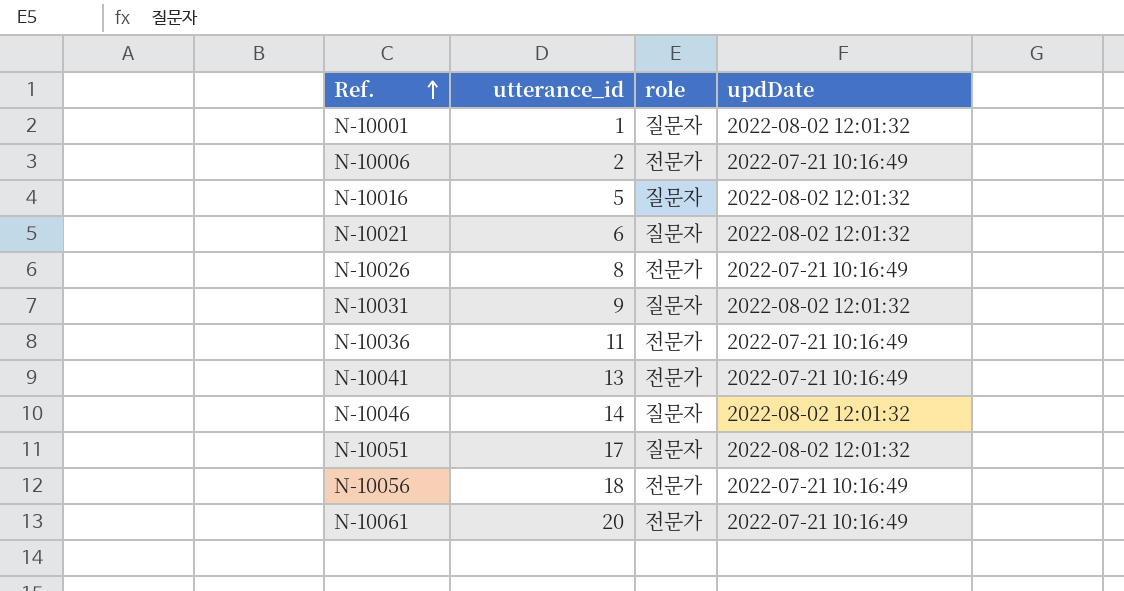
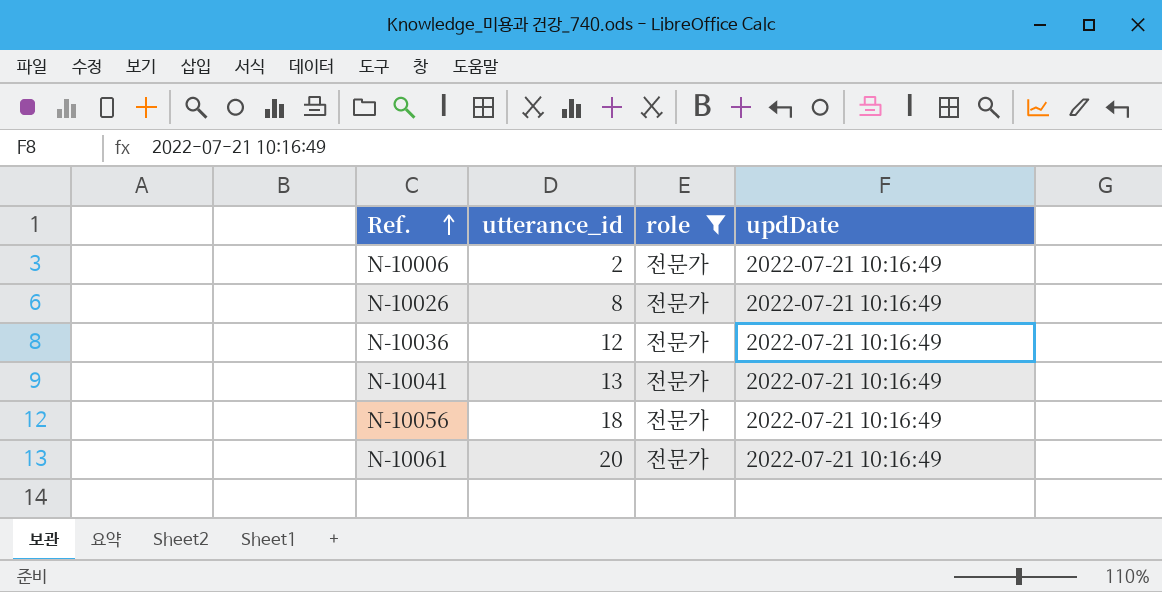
filter: none -> role = 전문가
N-10036 | utterance_id: 11 -> 12

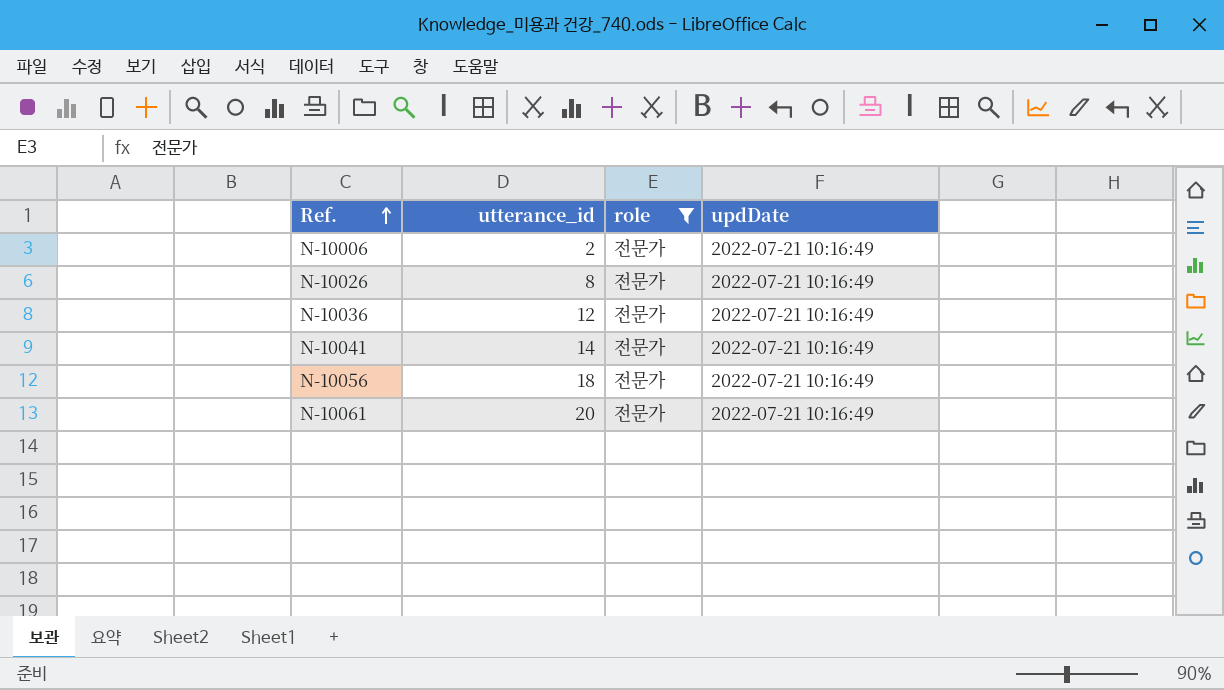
N-10041 | utterance_id: 13 -> 14

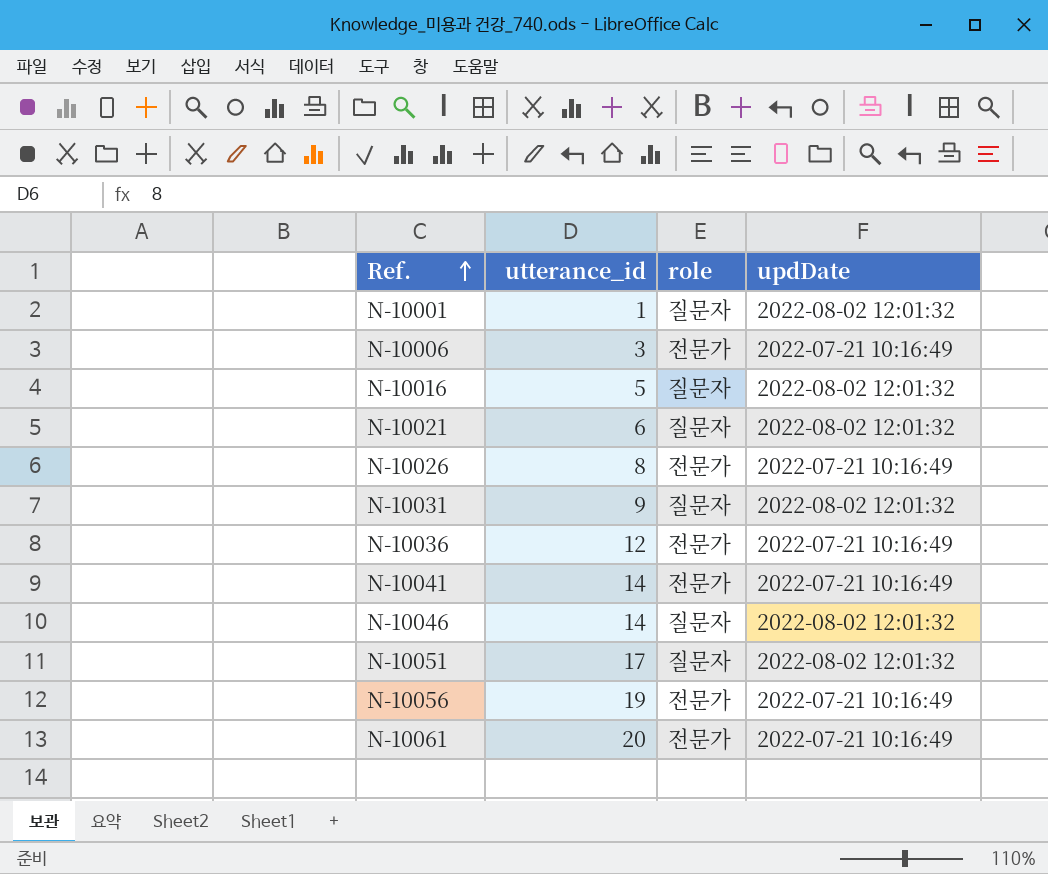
filter: role = 전문가 -> none
N-10006 | utterance_id: 2 -> 3
N-10056 | utterance_id: 18 -> 19

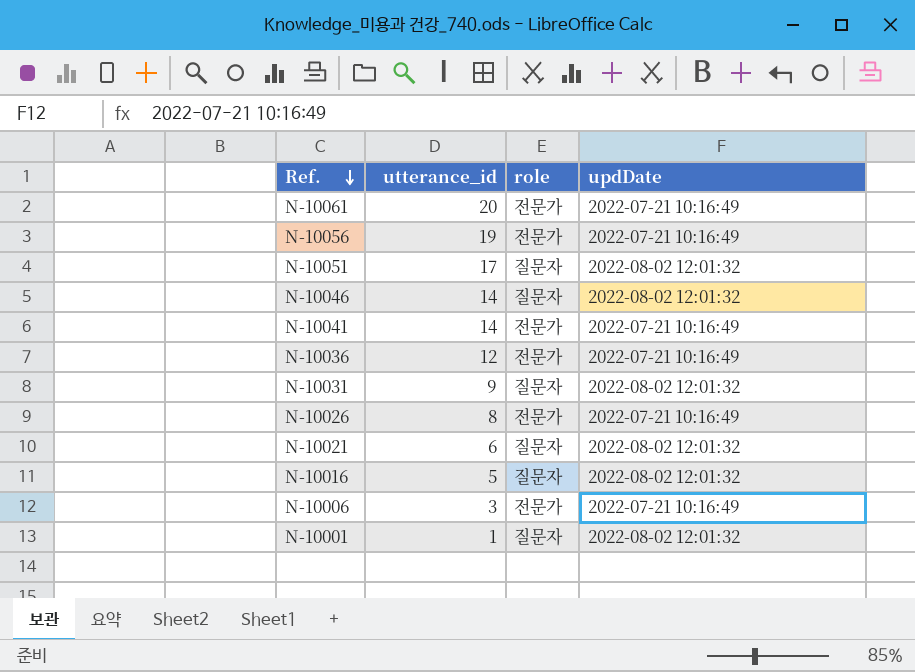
row order: Ref. ascending -> Ref. descending

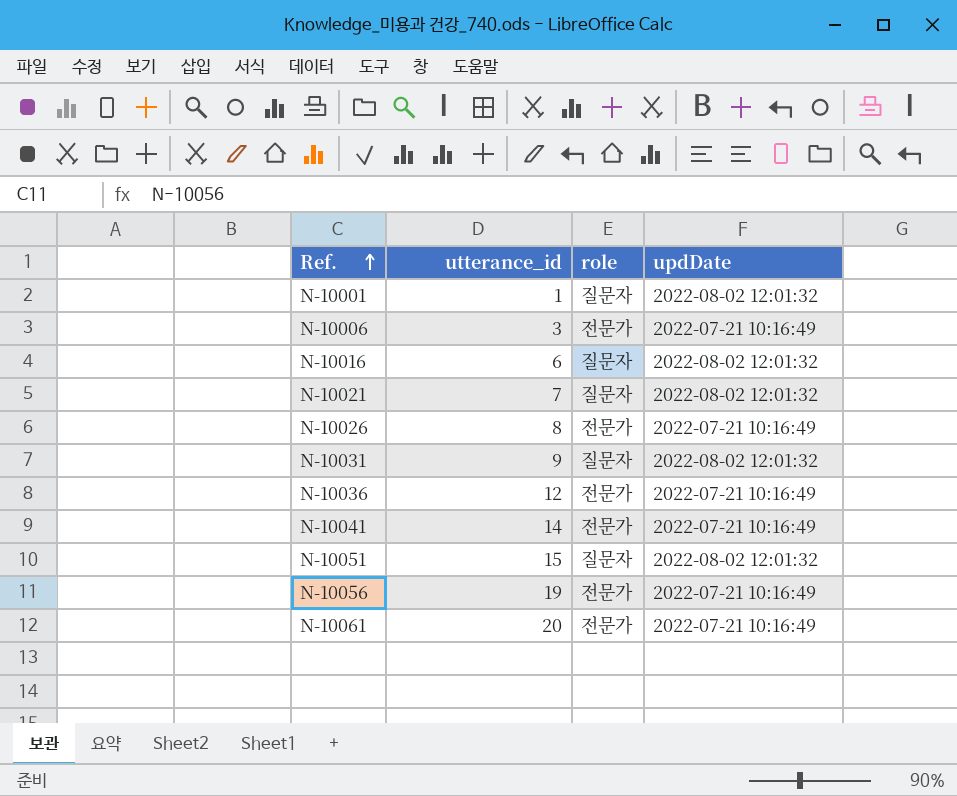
row order: Ref. descending -> Ref. ascending
row N-10046: 14 | 질문자 | 2022-08-02 12:01:32 -> none
N-10016 | utterance_id: 5 -> 6
N-10021 | utterance_id: 6 -> 7
N-10051 | utterance_id: 17 -> 15

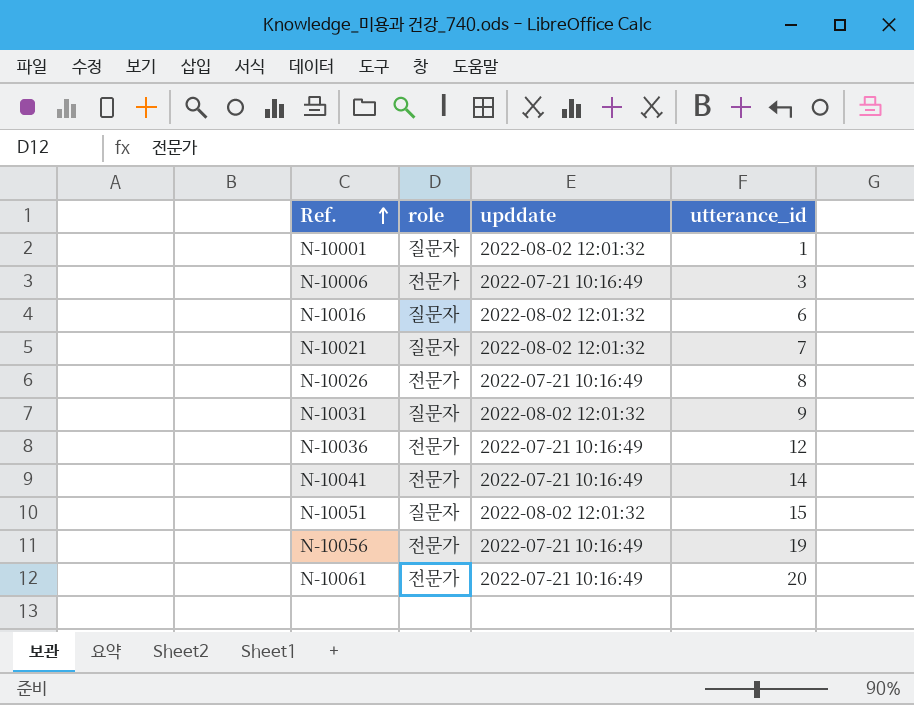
column name: updDate -> upddate
column utterance_id | position: 2 -> 4

